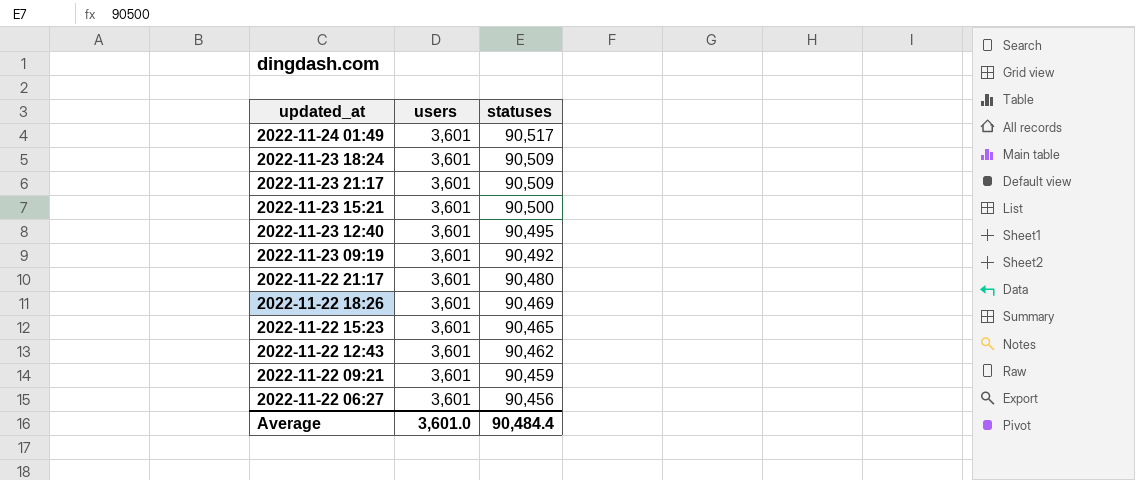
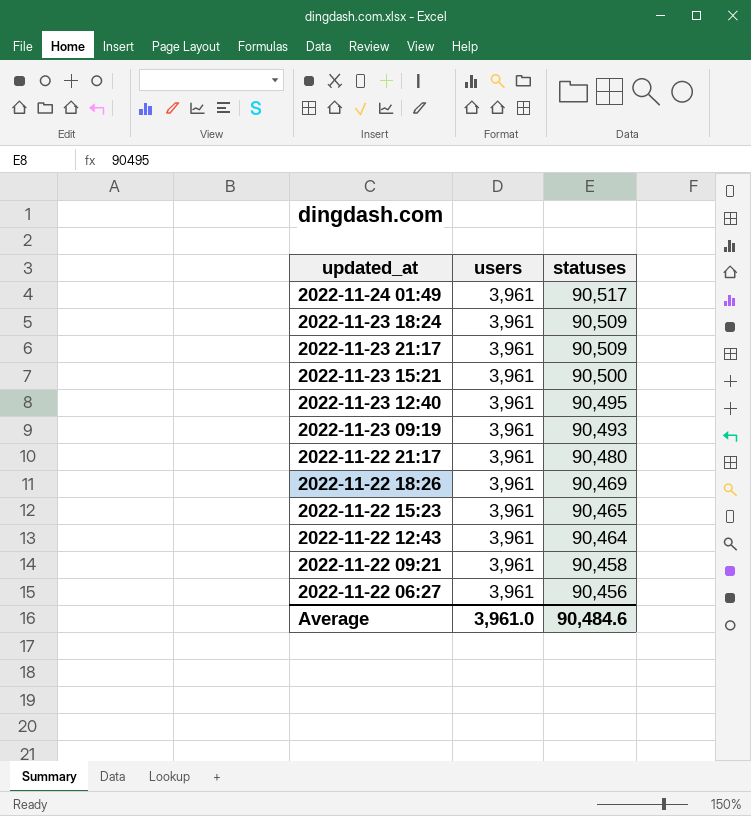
2022-11-24 01:49 | users: 3,601 -> 3,961
2022-11-23 18:24 | users: 3,601 -> 3,961
2022-11-23 21:17 | users: 3,601 -> 3,961
2022-11-23 15:21 | users: 3,601 -> 3,961
2022-11-23 12:40 | users: 3,601 -> 3,961
2022-11-23 09:19 | users: 3,601 -> 3,961
2022-11-23 09:19 | statuses: 90,492 -> 90,493
2022-11-22 21:17 | users: 3,601 -> 3,961
2022-11-22 18:26 | users: 3,601 -> 3,961
2022-11-22 15:23 | users: 3,601 -> 3,961
2022-11-22 12:43 | users: 3,601 -> 3,961
2022-11-22 12:43 | statuses: 90,462 -> 90,464
2022-11-22 09:21 | users: 3,601 -> 3,961
2022-11-22 09:21 | statuses: 90,459 -> 90,458
2022-11-22 06:27 | users: 3,601 -> 3,961
Average | users: 3,601.0 -> 3,961.0
Average | statuses: 90,484.4 -> 90,484.6

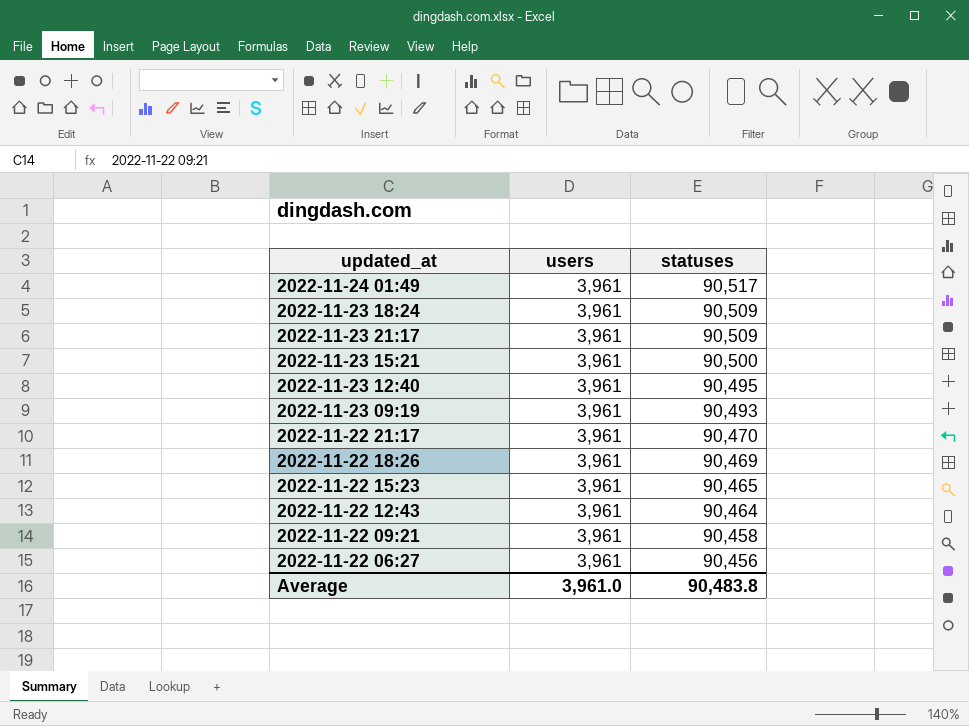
2022-11-22 21:17 | statuses: 90,480 -> 90,470
Average | statuses: 90,484.6 -> 90,483.8

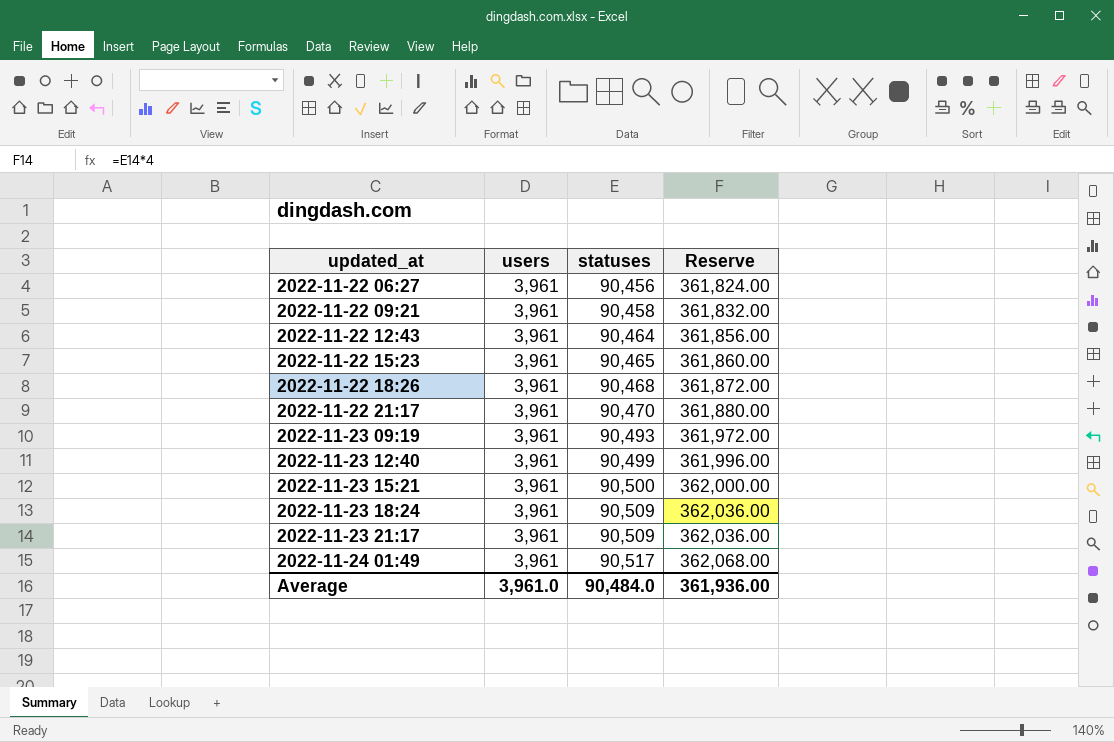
row order: statuses descending -> updated_at ascending
column Reserve | formula: none -> [statuses] * 4
2022-11-22 18:26 | statuses: 90,469 -> 90,468
2022-11-23 12:40 | statuses: 90,495 -> 90,499
Average | statuses: 90,483.8 -> 90,484.0

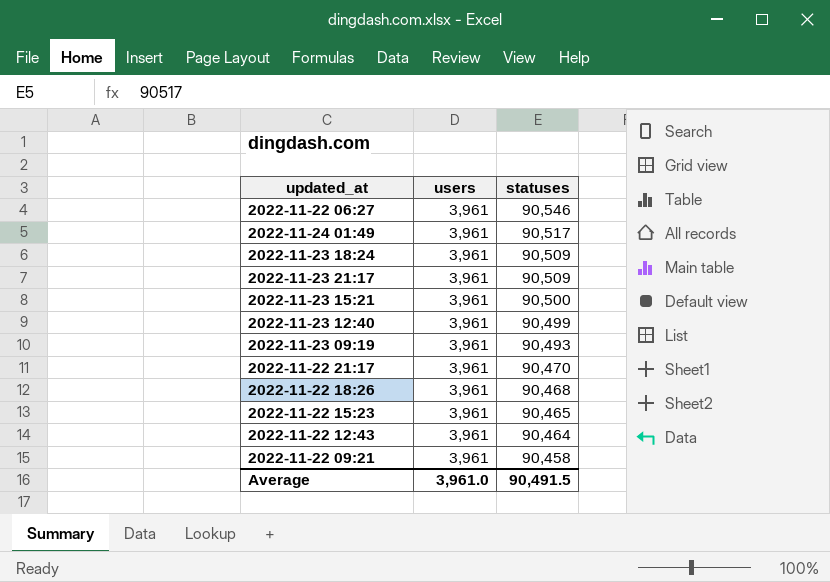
row order: updated_at ascending -> statuses descending
column Reserve | formula: [statuses] * 4 -> none
2022-11-22 06:27 | statuses: 90,456 -> 90,546
Average | statuses: 90,484.0 -> 90,491.5

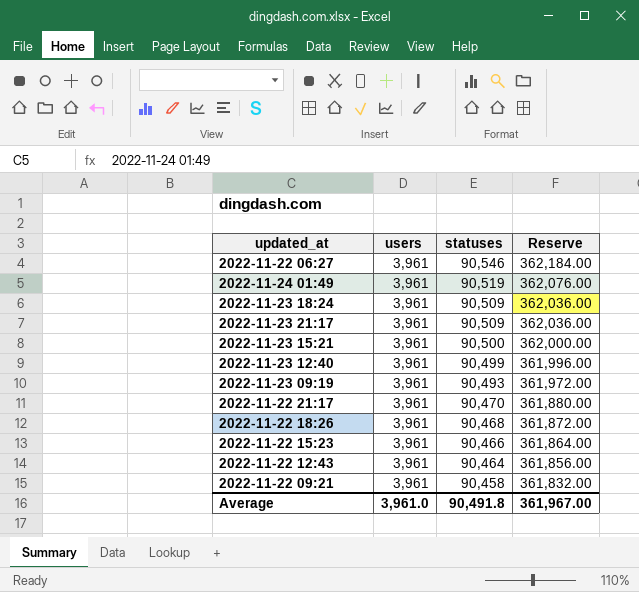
column Reserve | formula: none -> [statuses] * 4
2022-11-24 01:49 | statuses: 90,517 -> 90,519
2022-11-22 15:23 | statuses: 90,465 -> 90,466
Average | statuses: 90,491.5 -> 90,491.8

